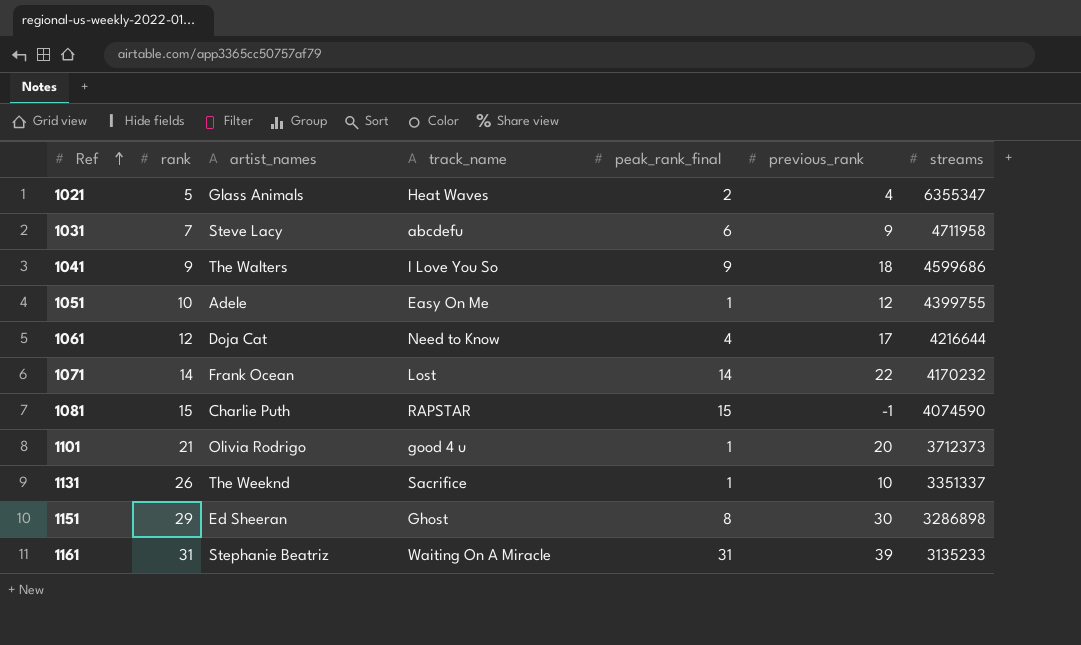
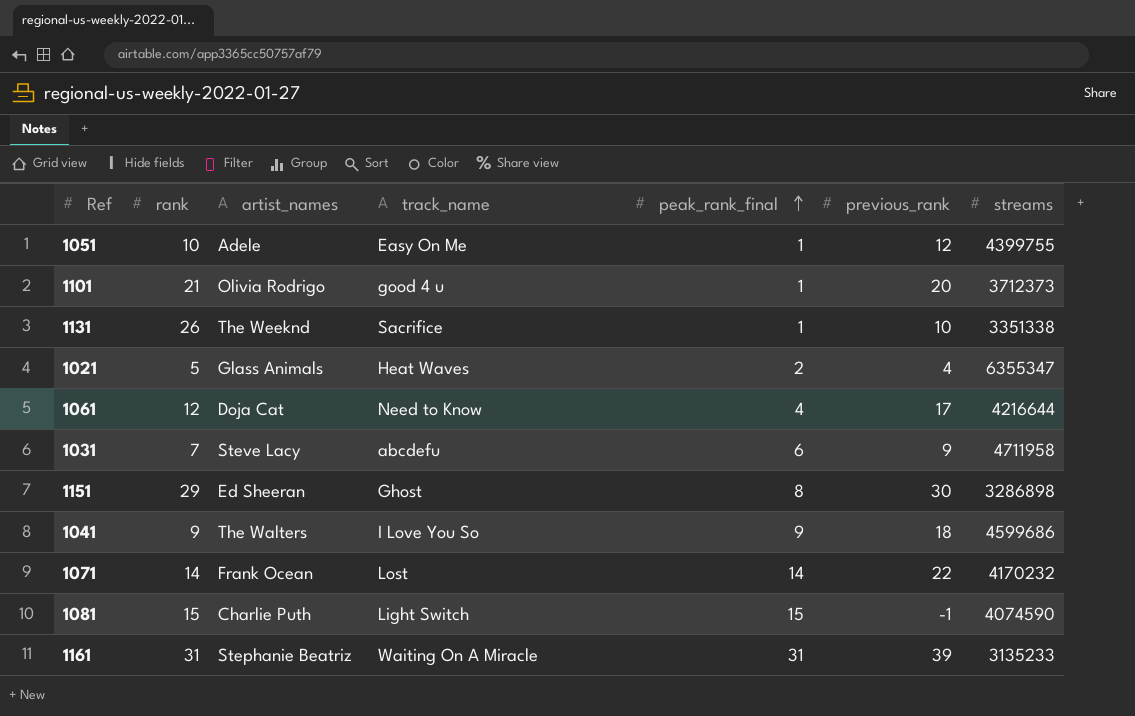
row order: Ref ascending -> peak_rank_final ascending
1131 | streams: 3351337 -> 3351338
1081 | track_name: RAPSTAR -> Light Switch

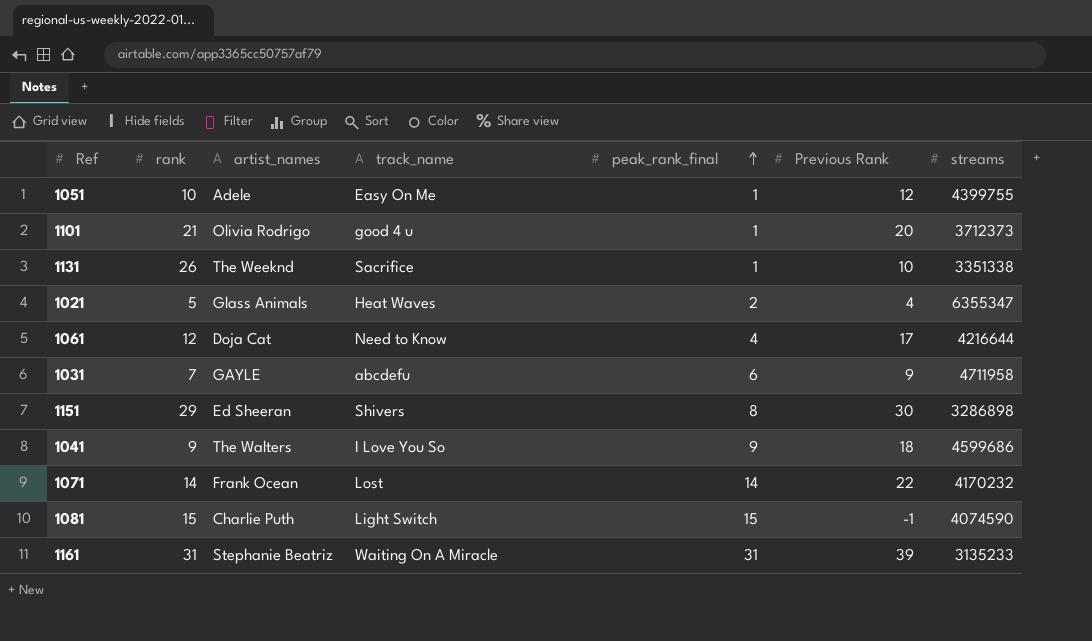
column name: previous_rank -> Previous Rank
1031 | artist_names: Steve Lacy -> GAYLE
1151 | track_name: Ghost -> Shivers

